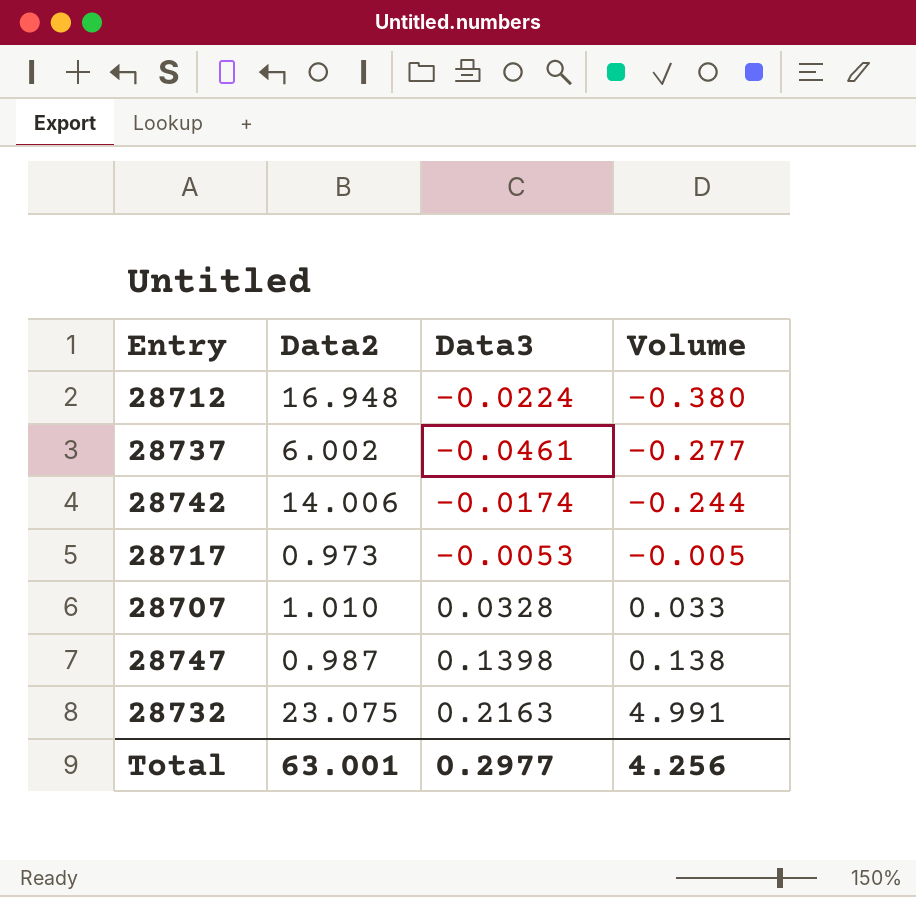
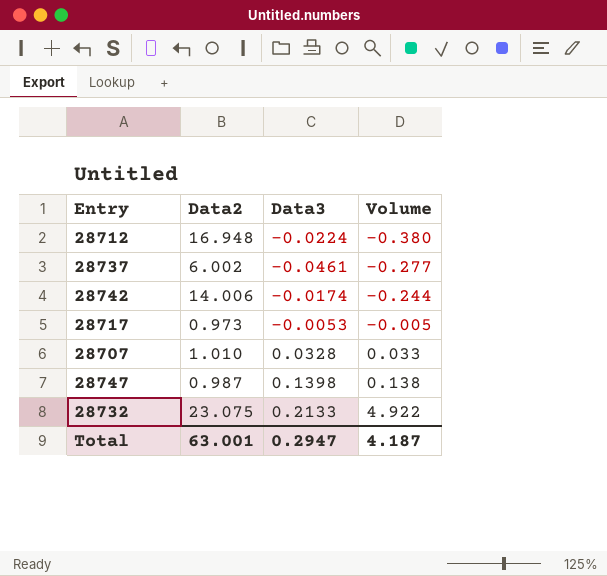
28732 | Data3: 0.2163 -> 0.2133
28732 | Volume: 4.991 -> 4.922
Total | Data3: 0.2977 -> 0.2947
Total | Volume: 4.256 -> 4.187

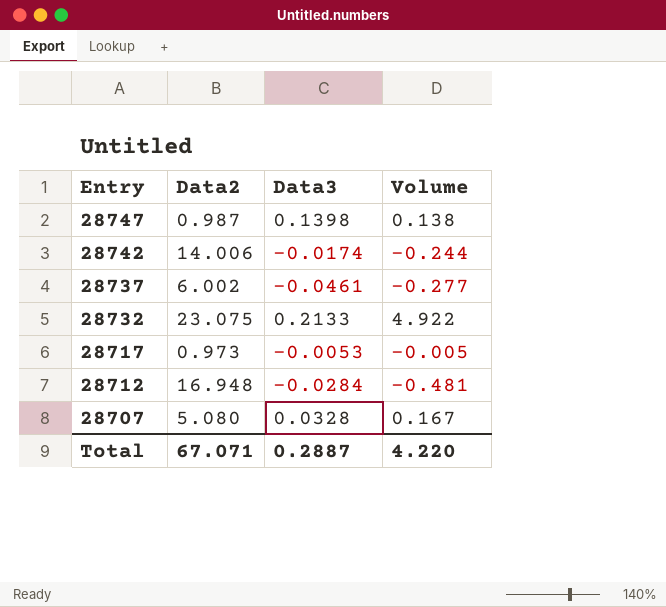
row order: Volume ascending -> Entry descending
28712 | Data3: -0.0224 -> -0.0284
28712 | Volume: -0.380 -> -0.481
28707 | Data2: 1.010 -> 5.080
28707 | Volume: 0.033 -> 0.167
Total | Data2: 63.001 -> 67.071
Total | Data3: 0.2947 -> 0.2887
Total | Volume: 4.187 -> 4.220

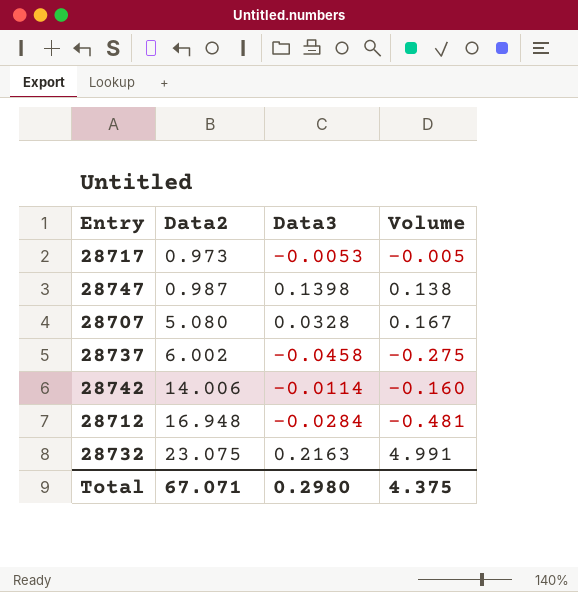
row order: Entry descending -> Data2 ascending
28737 | Data3: -0.0461 -> -0.0458
28737 | Volume: -0.277 -> -0.275
28742 | Data3: -0.0174 -> -0.0114
28742 | Volume: -0.244 -> -0.160
28732 | Data3: 0.2133 -> 0.2163
28732 | Volume: 4.922 -> 4.991
Total | Data3: 0.2887 -> 0.2980
Total | Volume: 4.220 -> 4.375

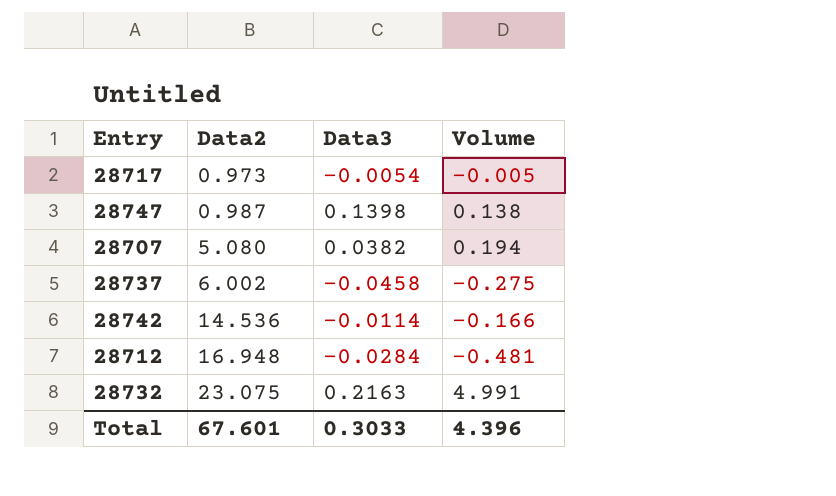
28717 | Data3: -0.0053 -> -0.0054
28707 | Data3: 0.0328 -> 0.0382
28707 | Volume: 0.167 -> 0.194
28742 | Data2: 14.006 -> 14.536
28742 | Volume: -0.160 -> -0.166
Total | Data2: 67.071 -> 67.601
Total | Data3: 0.2980 -> 0.3033
Total | Volume: 4.375 -> 4.396

